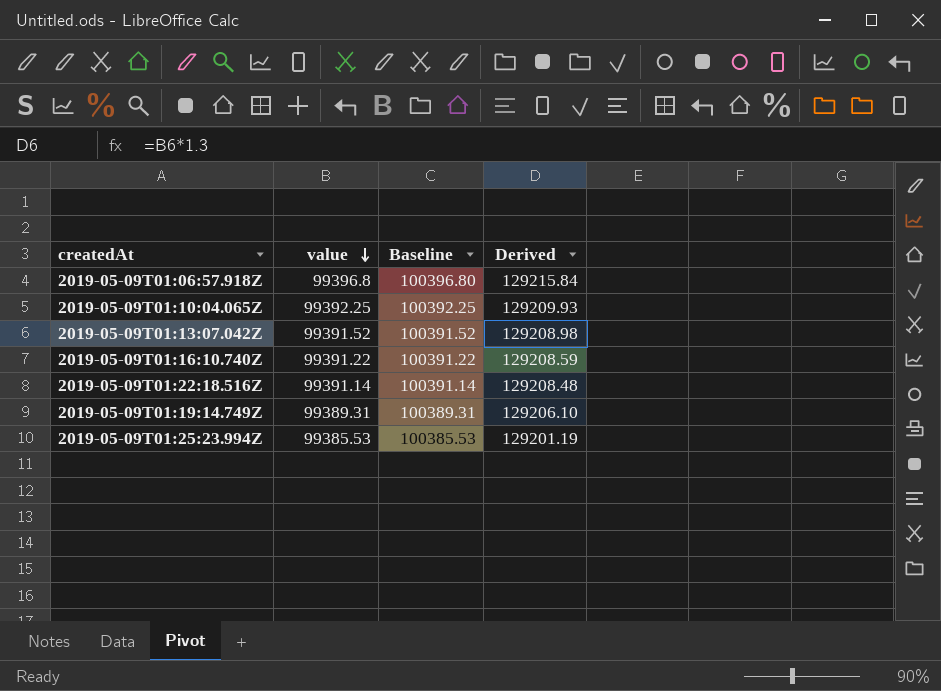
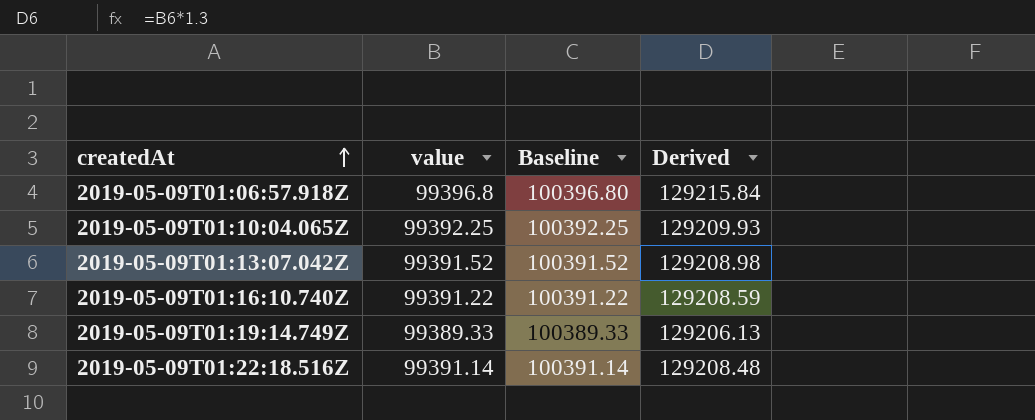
row order: value descending -> createdAt ascending
row 2019-05-09T01:25:23.994Z: 99385.53 | 100385.53 | 129201.19 -> none
2019-05-09T01:19:14.749Z | value: 99389.31 -> 99389.33
2019-05-09T01:19:14.749Z | Baseline: 100389.31 -> 100389.33
2019-05-09T01:19:14.749Z | Derived: 129206.10 -> 129206.13

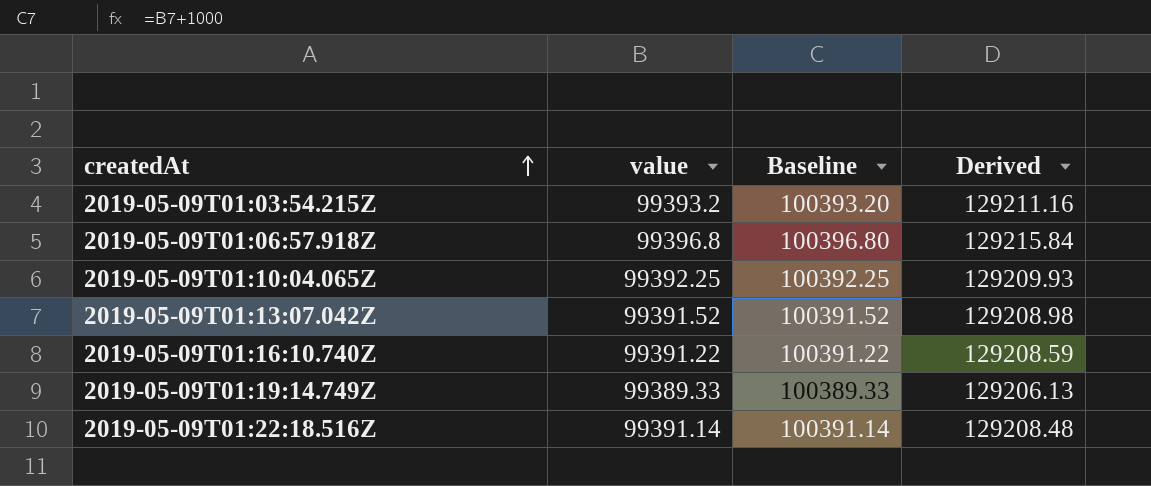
row 2019-05-09T01:03:54.215Z: none -> 99393.2 | 100393.20 | 129211.16

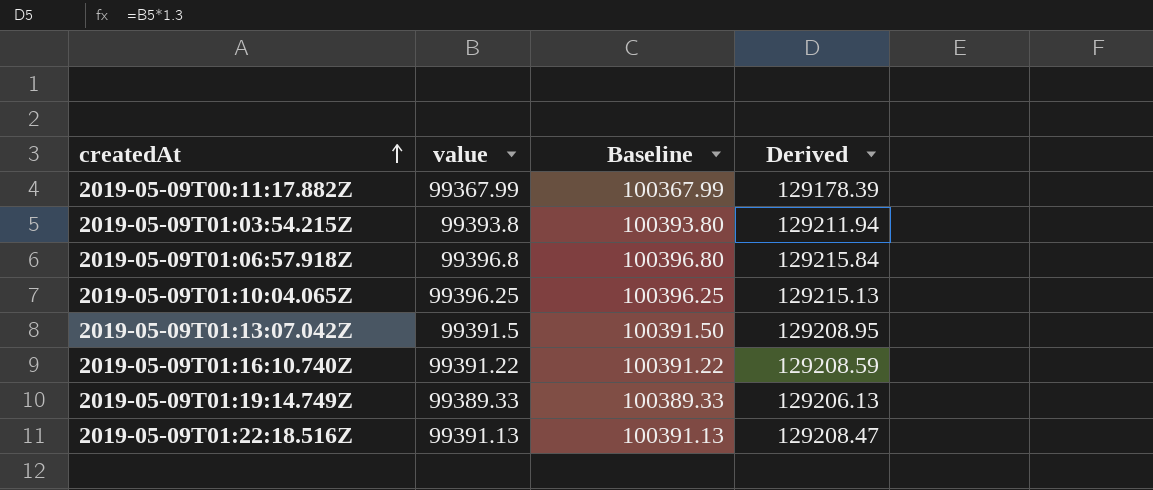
row 2019-05-09T00:11:17.882Z: none -> 99367.99 | 100367.99 | 129178.39
2019-05-09T01:03:54.215Z | value: 99393.2 -> 99393.8
2019-05-09T01:03:54.215Z | Baseline: 100393.20 -> 100393.80
2019-05-09T01:03:54.215Z | Derived: 129211.16 -> 129211.94
2019-05-09T01:10:04.065Z | value: 99392.25 -> 99396.25
2019-05-09T01:10:04.065Z | Baseline: 100392.25 -> 100396.25
2019-05-09T01:10:04.065Z | Derived: 129209.93 -> 129215.13
2019-05-09T01:13:07.042Z | value: 99391.52 -> 99391.5
2019-05-09T01:13:07.042Z | Baseline: 100391.52 -> 100391.50
2019-05-09T01:13:07.042Z | Derived: 129208.98 -> 129208.95
2019-05-09T01:22:18.516Z | value: 99391.14 -> 99391.13
2019-05-09T01:22:18.516Z | Baseline: 100391.14 -> 100391.13
2019-05-09T01:22:18.516Z | Derived: 129208.48 -> 129208.47

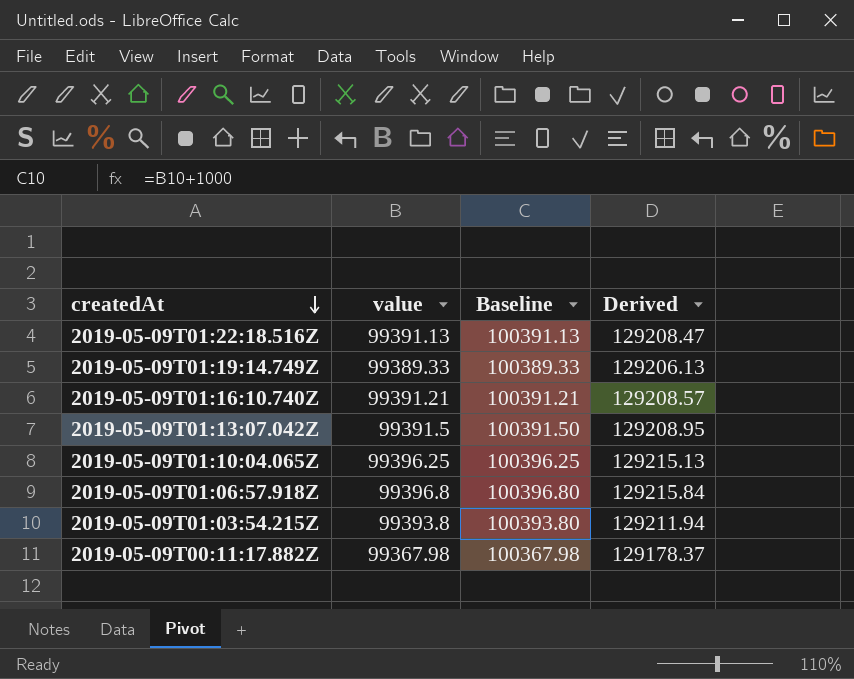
row order: createdAt ascending -> createdAt descending
2019-05-09T01:16:10.740Z | value: 99391.22 -> 99391.21
2019-05-09T01:16:10.740Z | Baseline: 100391.22 -> 100391.21
2019-05-09T01:16:10.740Z | Derived: 129208.59 -> 129208.57
2019-05-09T00:11:17.882Z | value: 99367.99 -> 99367.98
2019-05-09T00:11:17.882Z | Baseline: 100367.99 -> 100367.98
2019-05-09T00:11:17.882Z | Derived: 129178.39 -> 129178.37

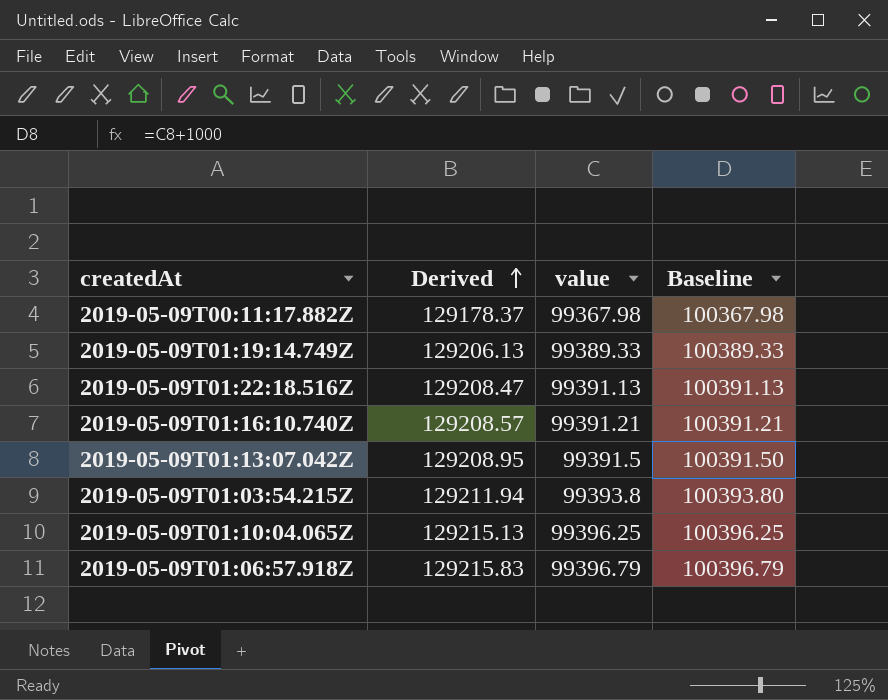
row order: createdAt descending -> Derived ascending
column Derived | position: 4 -> 2
2019-05-09T01:06:57.918Z | Derived: 129215.84 -> 129215.83
2019-05-09T01:06:57.918Z | value: 99396.8 -> 99396.79
2019-05-09T01:06:57.918Z | Baseline: 100396.80 -> 100396.79

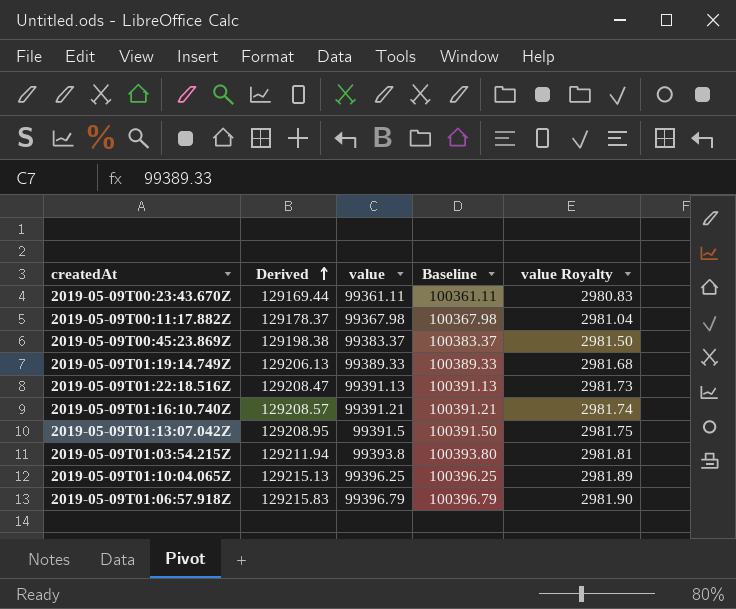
column value Royalty | formula: none -> [value] * 0.03
row 2019-05-09T00:23:43.670Z: none -> 129169.44 | 99361.11 | 100361.11 | 2980.83
row 2019-05-09T00:45:23.869Z: none -> 129198.38 | 99383.37 | 100383.37 | 2981.50

